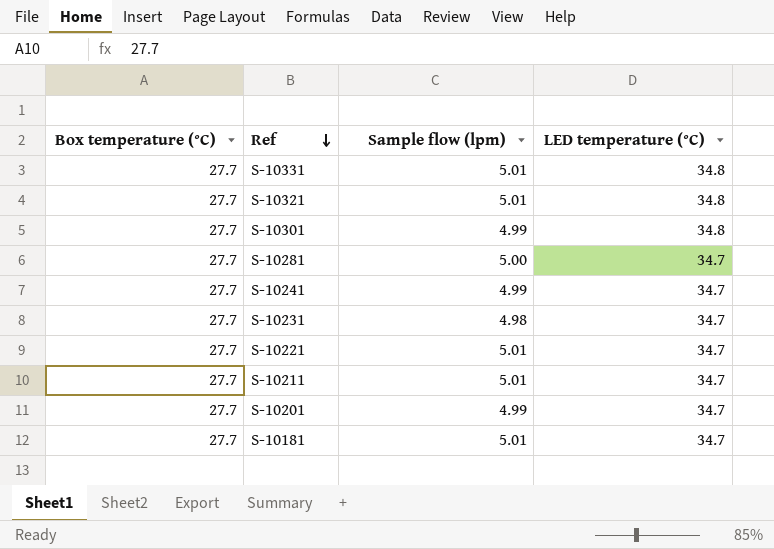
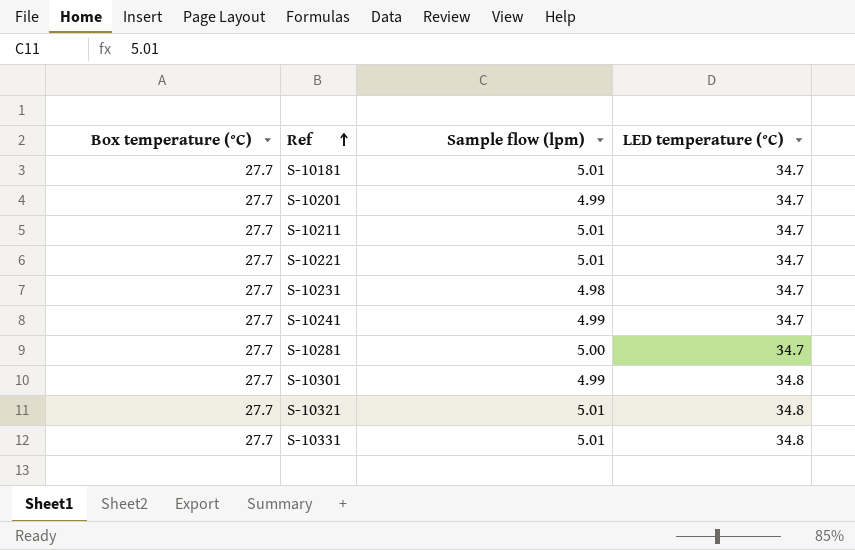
row order: Ref descending -> Ref ascending

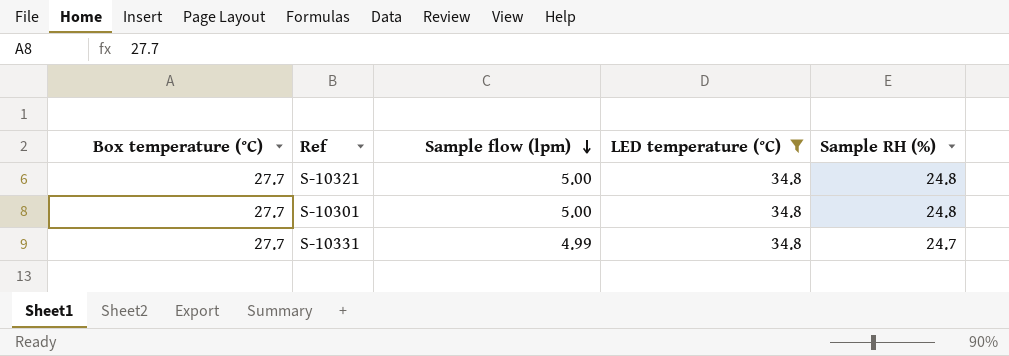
filter: none -> LED temperature (°C) = 34.8
row order: Ref ascending -> Sample flow (lpm) descending
column Sample RH (%) | position: none -> 5
S-10321 | Sample flow (lpm): 5.01 -> 5.00
S-10301 | Sample flow (lpm): 4.99 -> 5.00
S-10331 | Sample flow (lpm): 5.01 -> 4.99

